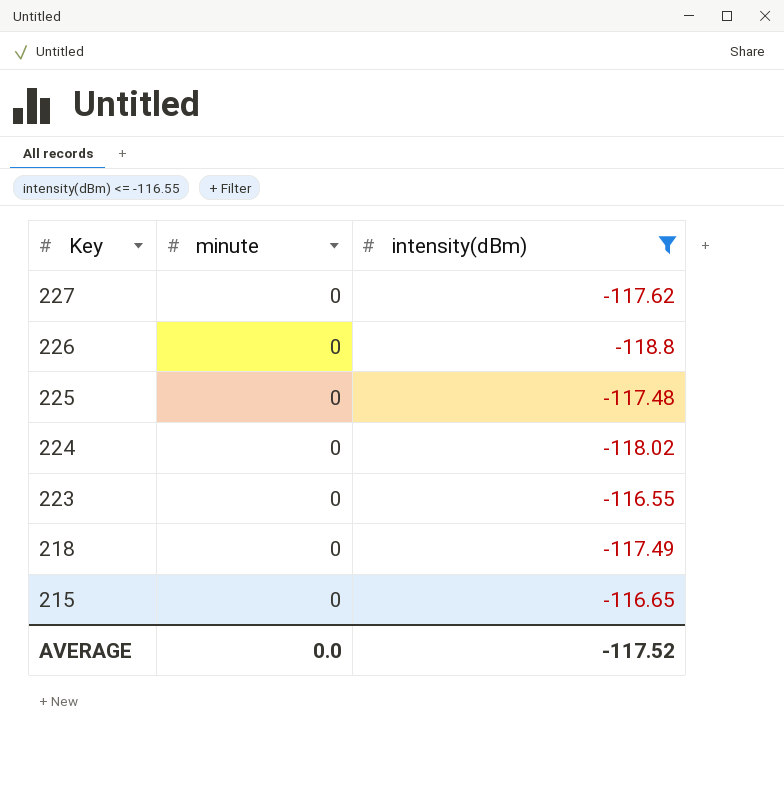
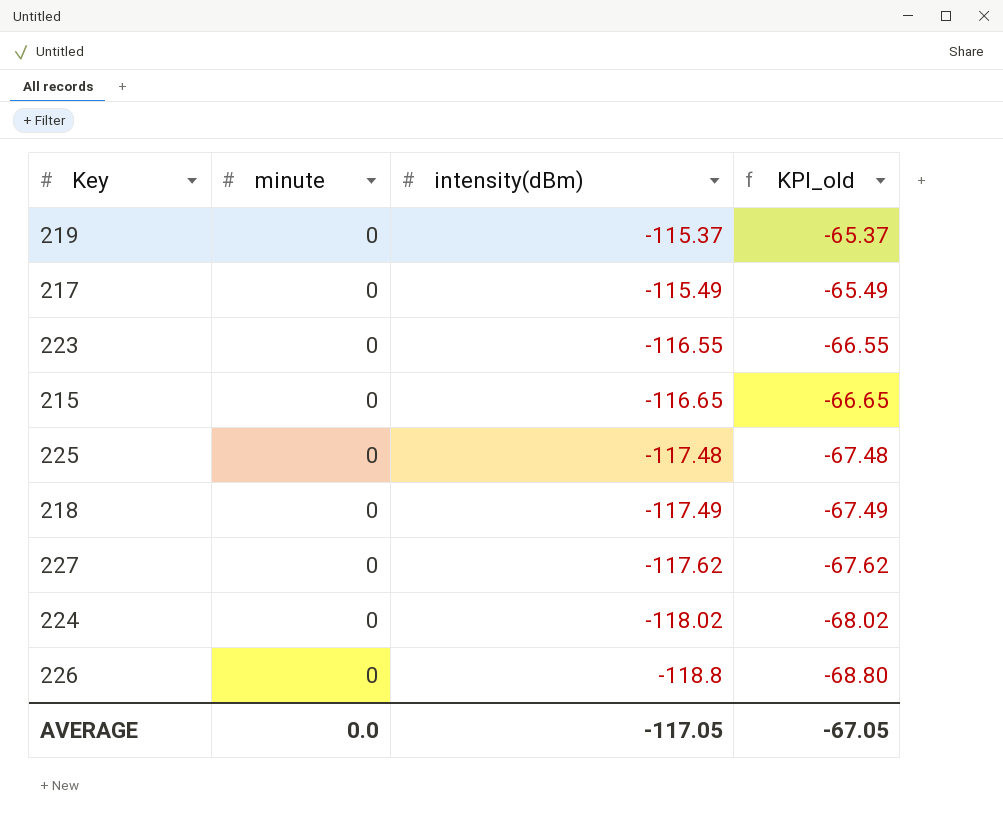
filter: intensity(dBm) <= -116.55 -> none
row order: Key descending -> intensity(dBm) descending
column KPI_old | formula: none -> [intensity(dBm)] + 50
AVERAGE | intensity(dBm): -117.52 -> -117.05

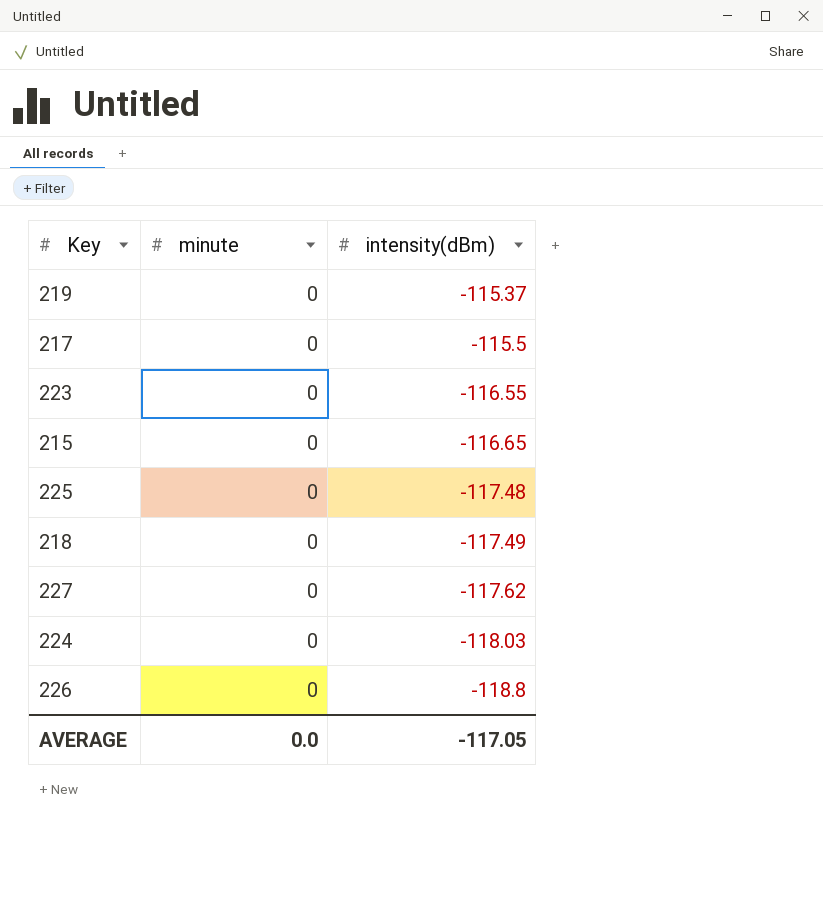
column KPI_old | formula: [intensity(dBm)] + 50 -> none
217 | intensity(dBm): -115.49 -> -115.5
224 | intensity(dBm): -118.02 -> -118.03

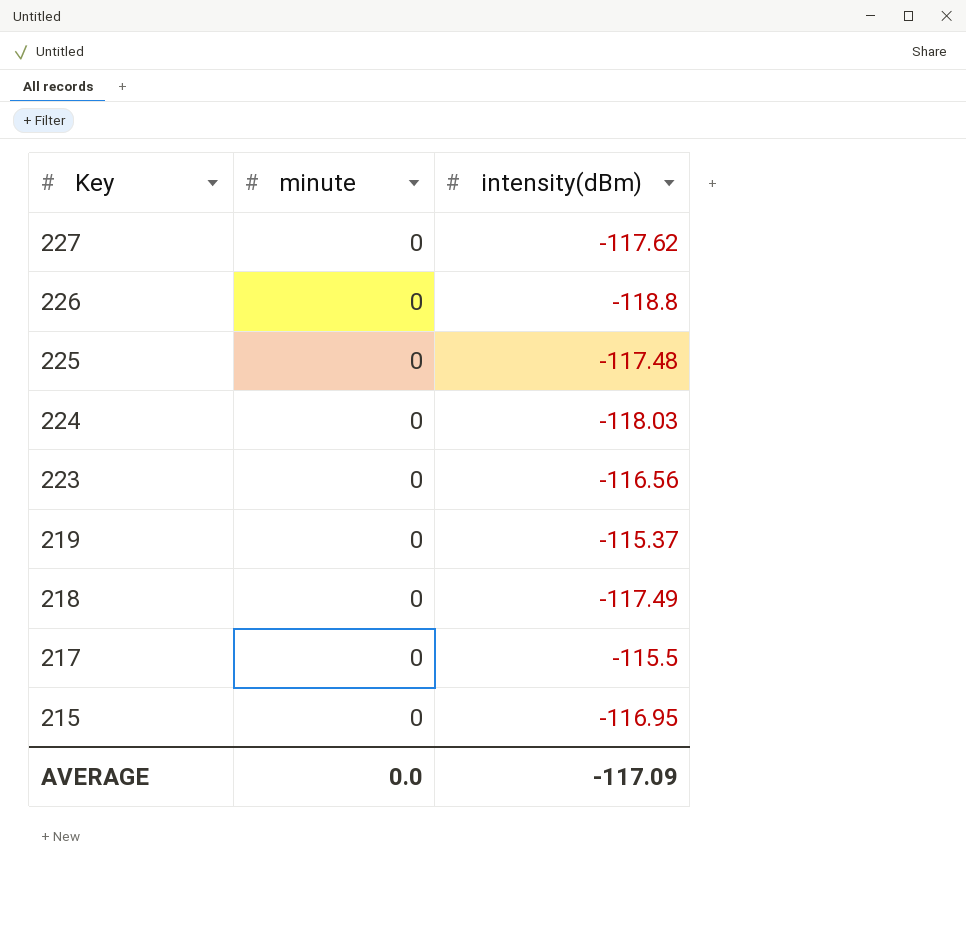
row order: intensity(dBm) descending -> Key descending
223 | intensity(dBm): -116.55 -> -116.56
215 | intensity(dBm): -116.65 -> -116.95
AVERAGE | intensity(dBm): -117.05 -> -117.09

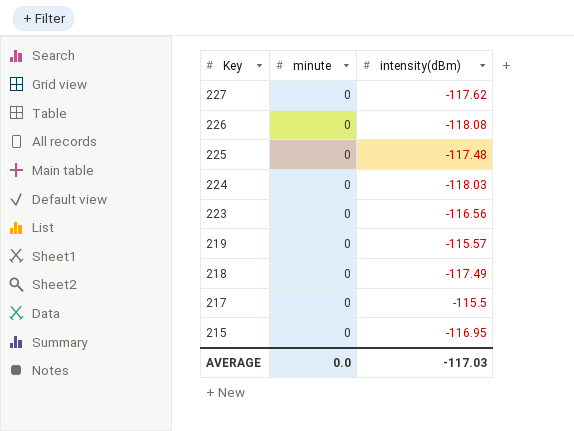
226 | intensity(dBm): -118.8 -> -118.08
219 | intensity(dBm): -115.37 -> -115.57
AVERAGE | intensity(dBm): -117.09 -> -117.03

